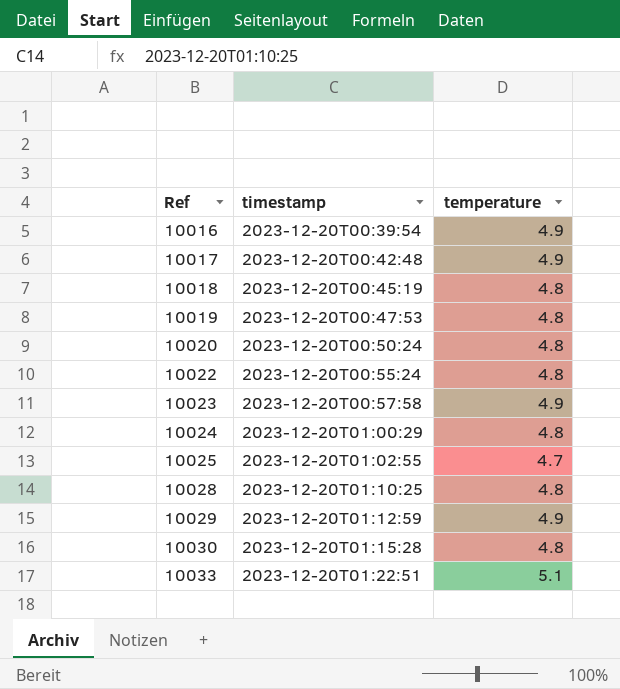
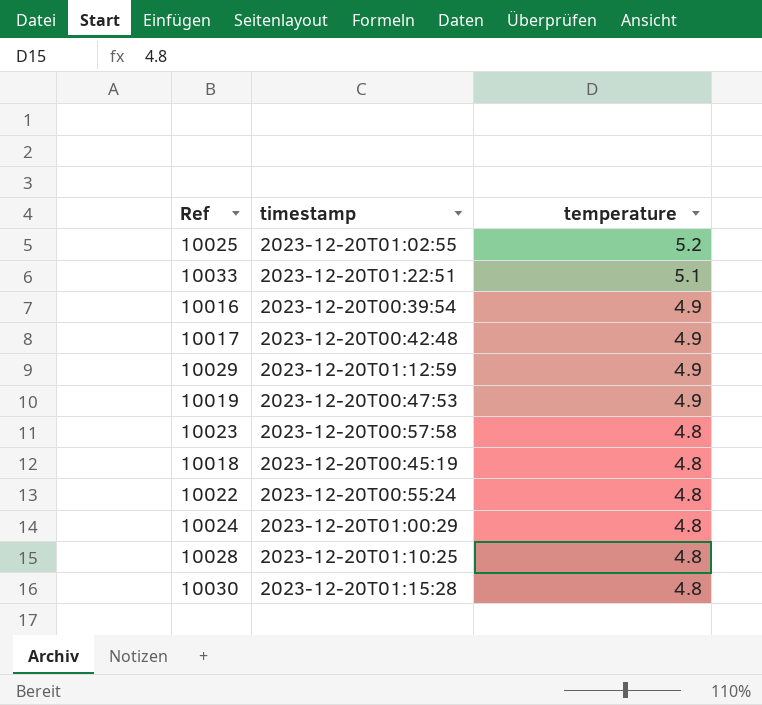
row order: Ref ascending -> temperature descending
row 10020: 2023-12-20T00:50:24 | 4.8 -> none
10025 | temperature: 4.7 -> 5.2
10019 | temperature: 4.8 -> 4.9
10023 | temperature: 4.9 -> 4.8

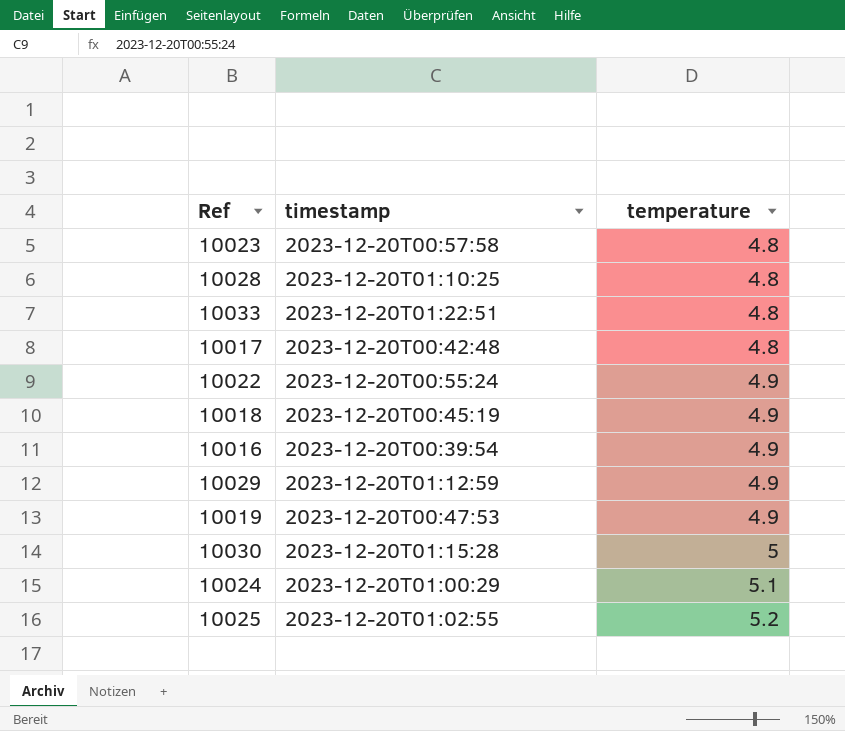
row order: temperature descending -> temperature ascending
10033 | temperature: 5.1 -> 4.8
10017 | temperature: 4.9 -> 4.8
10022 | temperature: 4.8 -> 4.9
10018 | temperature: 4.8 -> 4.9
10030 | temperature: 4.8 -> 5
10024 | temperature: 4.8 -> 5.1

